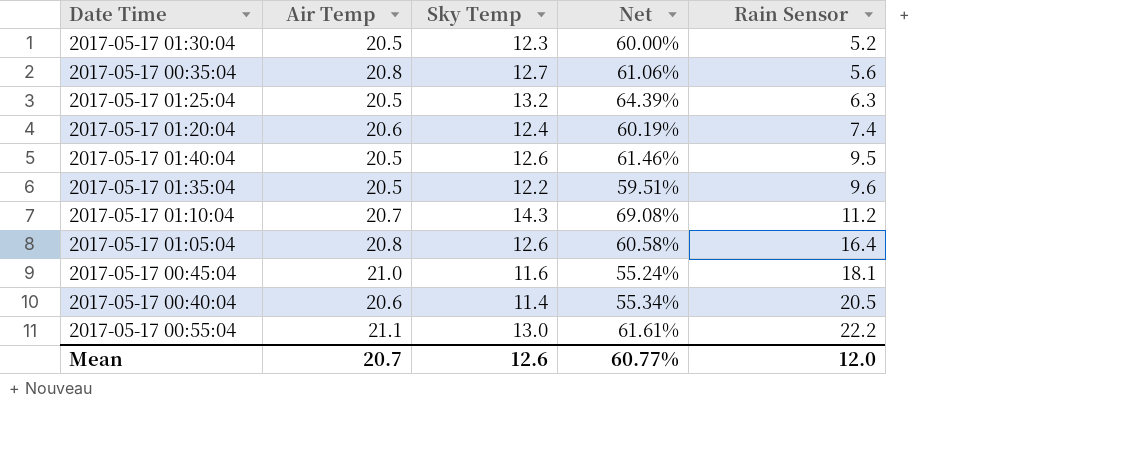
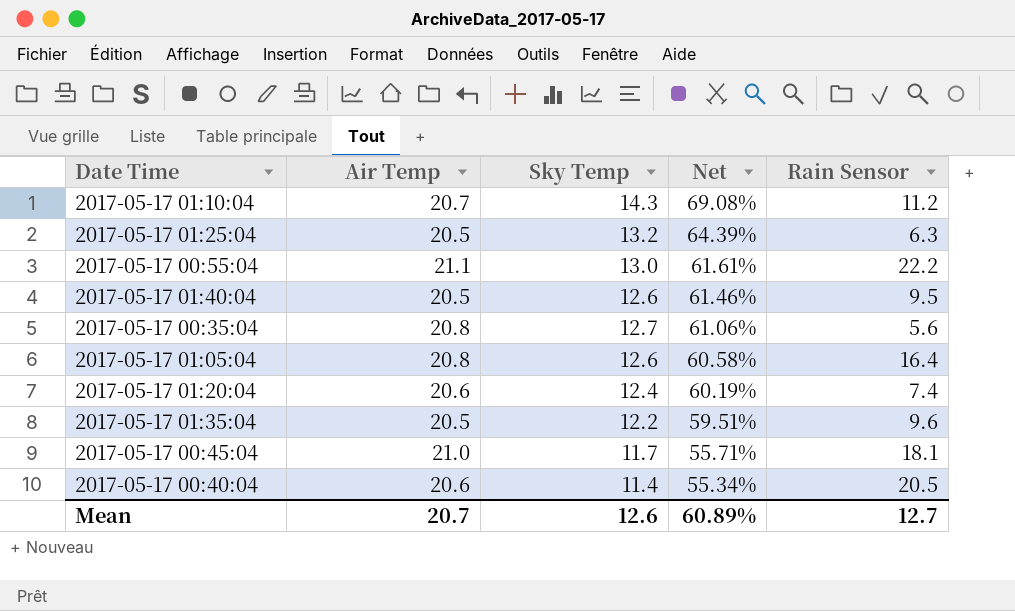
row order: Rain Sensor ascending -> Net descending
row 2017-05-17 01:30:04: 20.5 | 12.3 | 60.00% | 5.2 -> none
2017-05-17 00:45:04 | Sky Temp: 11.6 -> 11.7
2017-05-17 00:45:04 | Net: 55.24% -> 55.71%
Mean | Net: 60.77% -> 60.89%
Mean | Rain Sensor: 12.0 -> 12.7

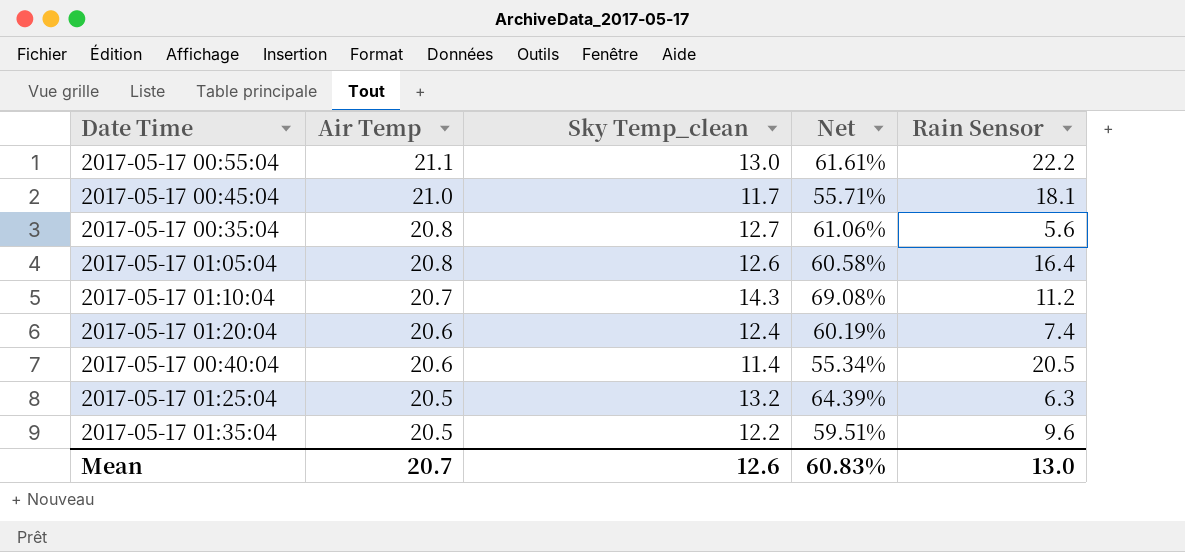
row order: Net descending -> Air Temp descending
column name: Sky Temp -> Sky Temp_clean
row 2017-05-17 01:40:04: 20.5 | 12.6 | 61.46% | 9.5 -> none
Mean | Net: 60.89% -> 60.83%
Mean | Rain Sensor: 12.7 -> 13.0

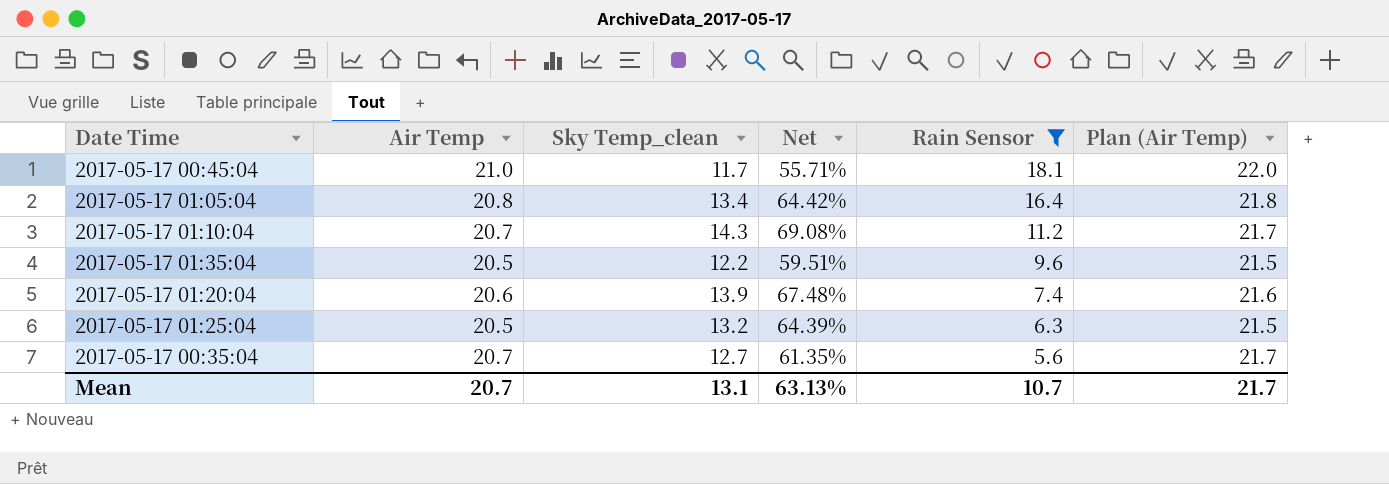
filter: none -> Rain Sensor <= 18.1
row order: Air Temp descending -> Rain Sensor descending
column Plan (Air Temp) | formula: none -> [Air Temp] + 1
2017-05-17 01:05:04 | Sky Temp_clean: 12.6 -> 13.4
2017-05-17 01:05:04 | Net: 60.58% -> 64.42%
2017-05-17 01:20:04 | Sky Temp_clean: 12.4 -> 13.9
2017-05-17 01:20:04 | Net: 60.19% -> 67.48%
2017-05-17 00:35:04 | Air Temp: 20.8 -> 20.7
2017-05-17 00:35:04 | Net: 61.06% -> 61.35%
Mean | Sky Temp_clean: 12.6 -> 13.1
Mean | Net: 60.83% -> 63.13%
Mean | Rain Sensor: 13.0 -> 10.7

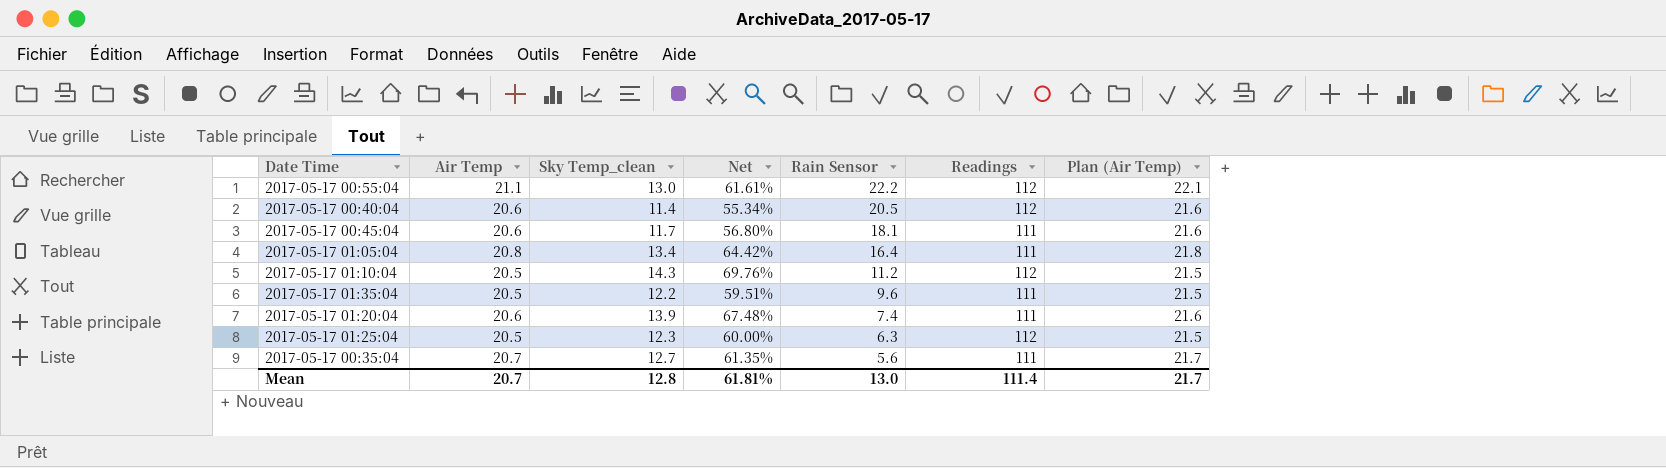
filter: Rain Sensor <= 18.1 -> none
column Readings | position: none -> 6
2017-05-17 00:45:04 | Air Temp: 21.0 -> 20.6
2017-05-17 00:45:04 | Net: 55.71% -> 56.80%
2017-05-17 00:45:04 | Plan (Air Temp): 22.0 -> 21.6
2017-05-17 01:10:04 | Air Temp: 20.7 -> 20.5
2017-05-17 01:10:04 | Net: 69.08% -> 69.76%
2017-05-17 01:10:04 | Plan (Air Temp): 21.7 -> 21.5
2017-05-17 01:25:04 | Sky Temp_clean: 13.2 -> 12.3
2017-05-17 01:25:04 | Net: 64.39% -> 60.00%
Mean | Sky Temp_clean: 13.1 -> 12.8
Mean | Net: 63.13% -> 61.81%
Mean | Rain Sensor: 10.7 -> 13.0

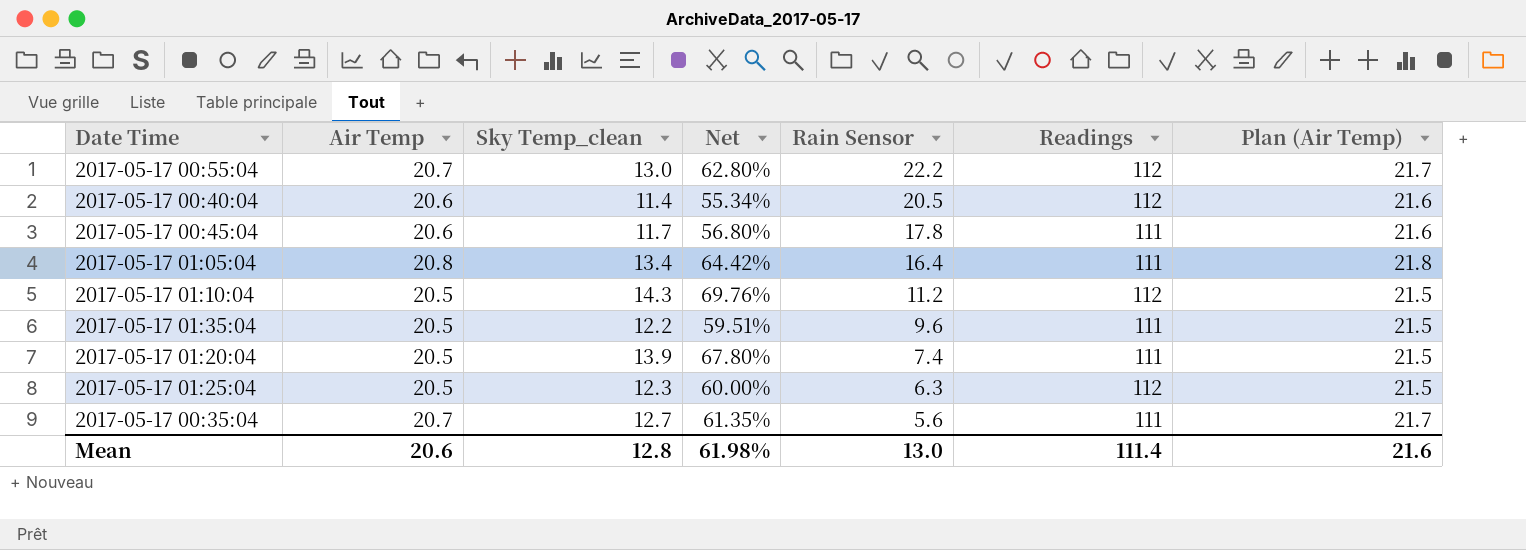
2017-05-17 00:55:04 | Air Temp: 21.1 -> 20.7
2017-05-17 00:55:04 | Net: 61.61% -> 62.80%
2017-05-17 00:55:04 | Plan (Air Temp): 22.1 -> 21.7
2017-05-17 00:45:04 | Rain Sensor: 18.1 -> 17.8
2017-05-17 01:20:04 | Air Temp: 20.6 -> 20.5
2017-05-17 01:20:04 | Net: 67.48% -> 67.80%
2017-05-17 01:20:04 | Plan (Air Temp): 21.6 -> 21.5
Mean | Air Temp: 20.7 -> 20.6
Mean | Net: 61.81% -> 61.98%
Mean | Plan (Air Temp): 21.7 -> 21.6

